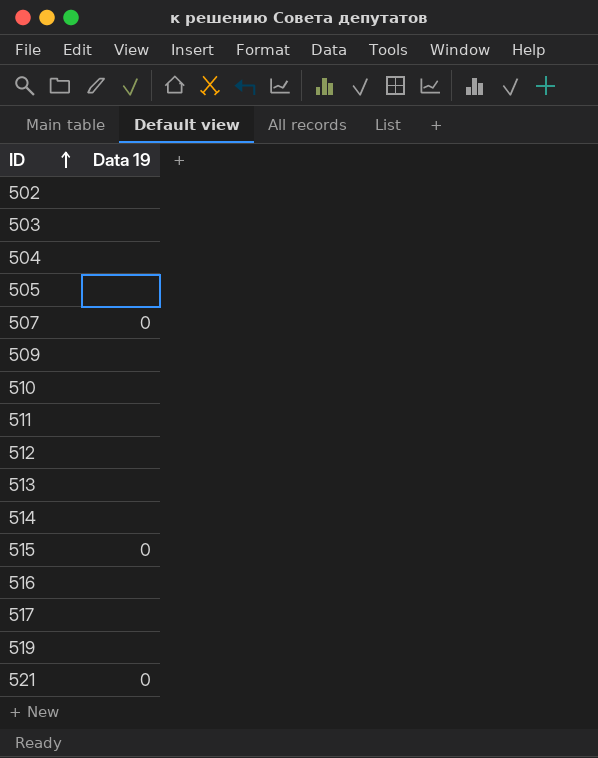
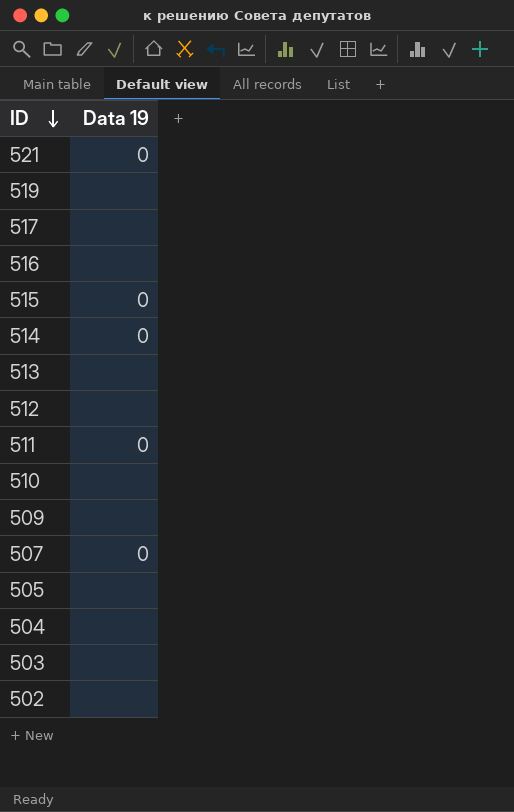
row order: ID ascending -> ID descending
514 | Data 19: none -> 0
511 | Data 19: none -> 0

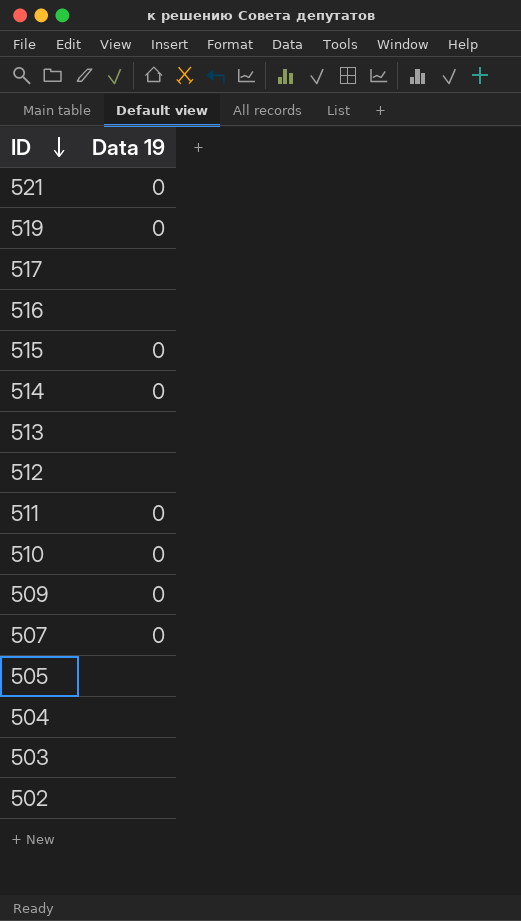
519 | Data 19: none -> 0
510 | Data 19: none -> 0
509 | Data 19: none -> 0

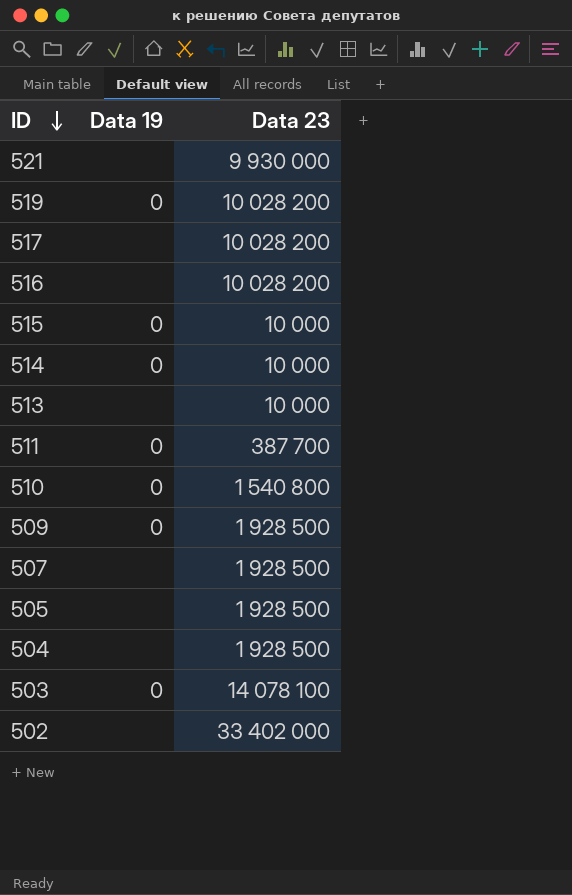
column Data 23 | position: none -> 3
row 512: none -> none
521 | Data 19: 0 -> none
507 | Data 19: 0 -> none
503 | Data 19: none -> 0

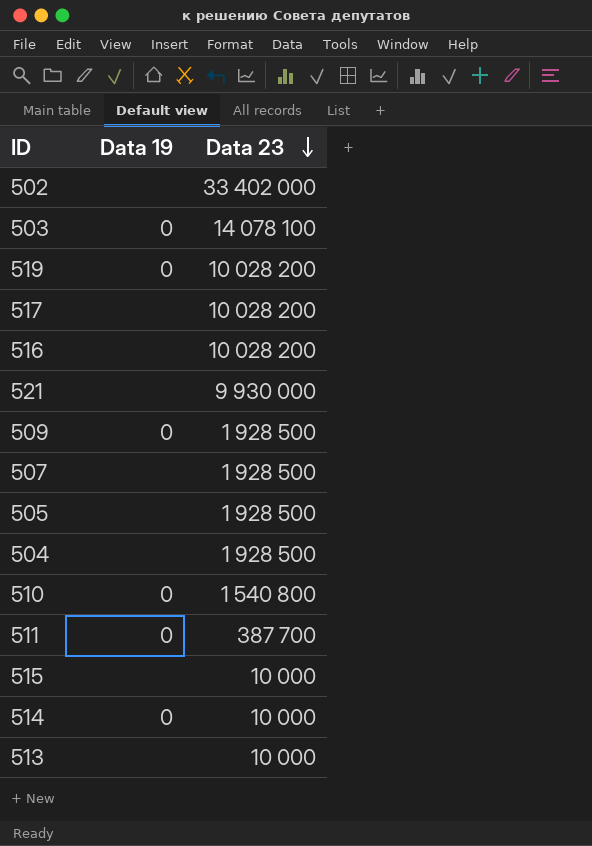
row order: ID descending -> Data 23 descending
515 | Data 19: 0 -> none

